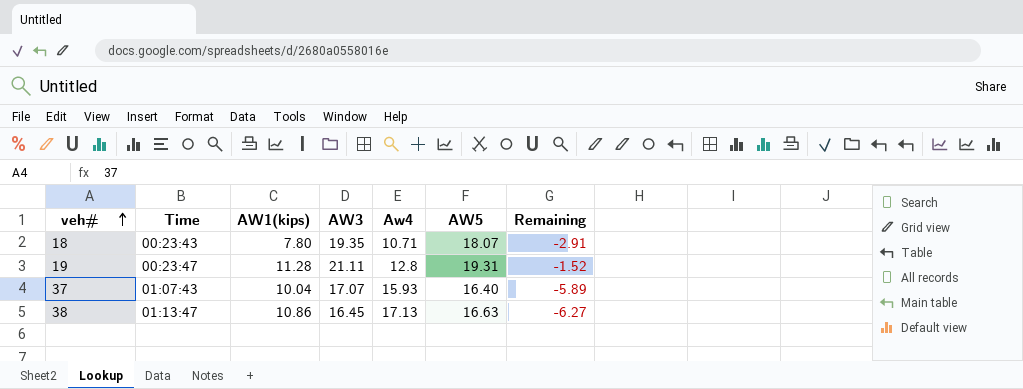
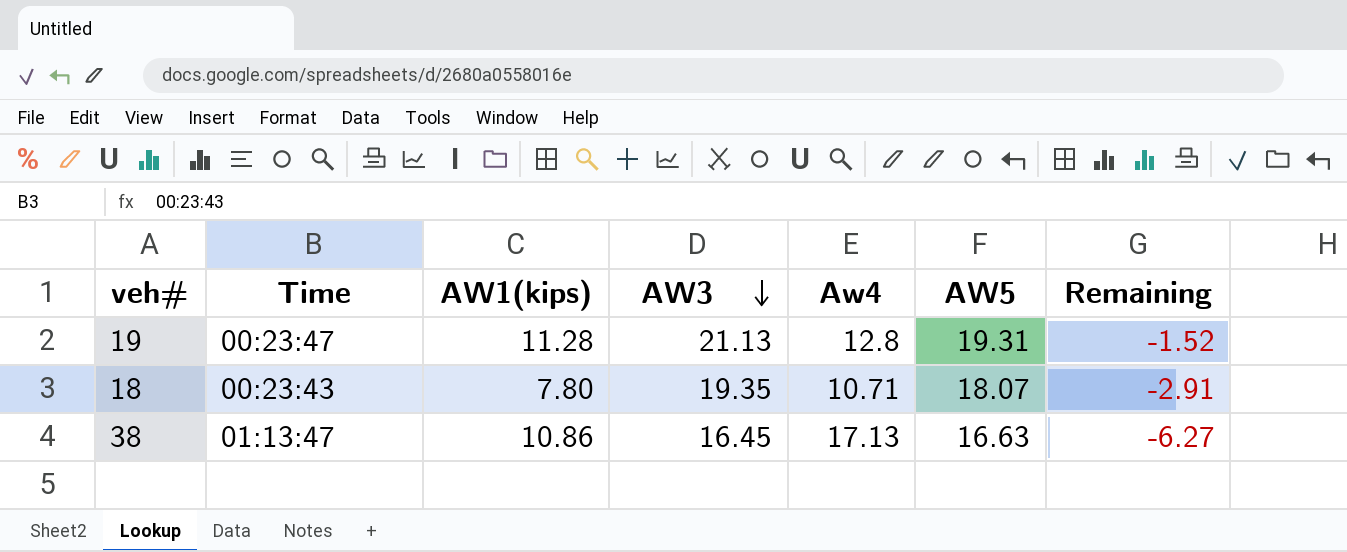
row order: veh# ascending -> AW3 descending
row 37: 01:07:43 | 10.04 | 17.07 | 15.93 | 16.40 | -5.89 -> none
19 | AW3: 21.11 -> 21.13

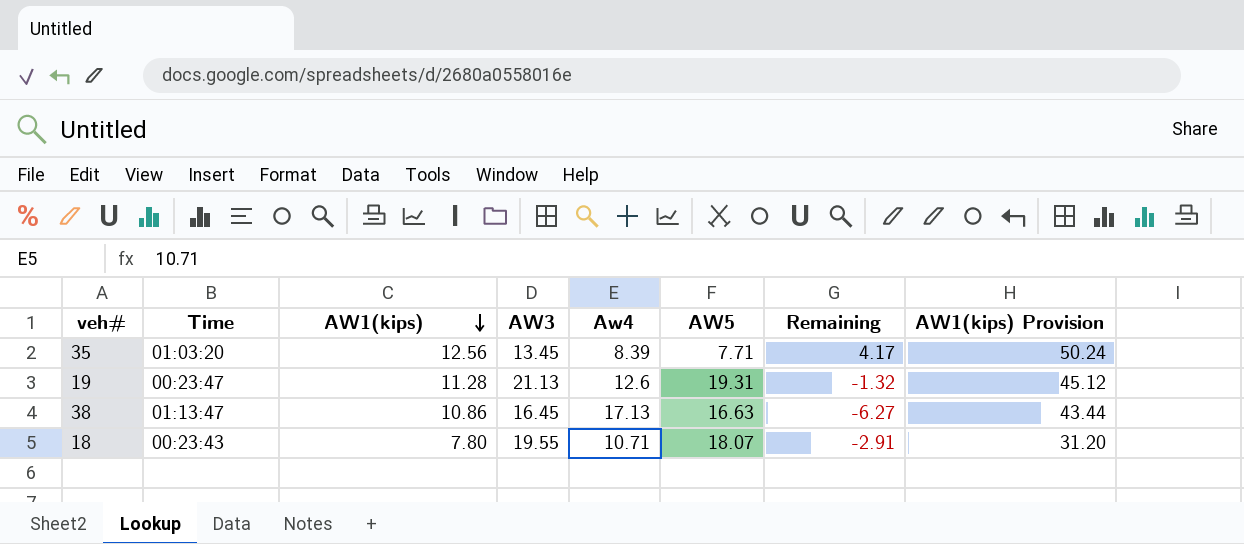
row order: AW3 descending -> AW1(kips) descending
column AW1(kips) Provision | formula: none -> [AW1(kips)] * 4
row 35: none -> 01:03:20 | 12.56 | 13.45 | 8.39 | 7.71 | 4.17 | 50.24
19 | Aw4: 12.8 -> 12.6
19 | Remaining: -1.52 -> -1.32
18 | AW3: 19.35 -> 19.55

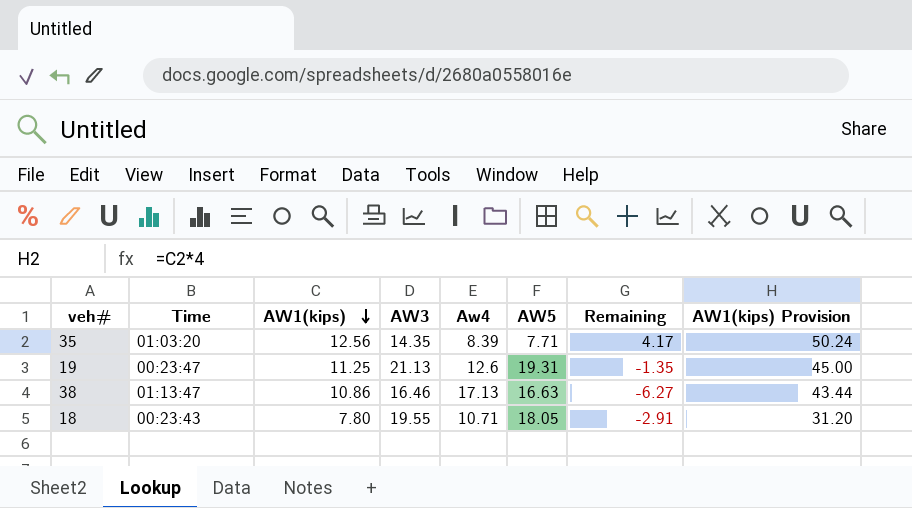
35 | AW3: 13.45 -> 14.35
19 | AW1(kips): 11.28 -> 11.25
19 | Remaining: -1.32 -> -1.35
19 | AW1(kips) Provision: 45.12 -> 45.00
38 | AW3: 16.45 -> 16.46
18 | AW5: 18.07 -> 18.05

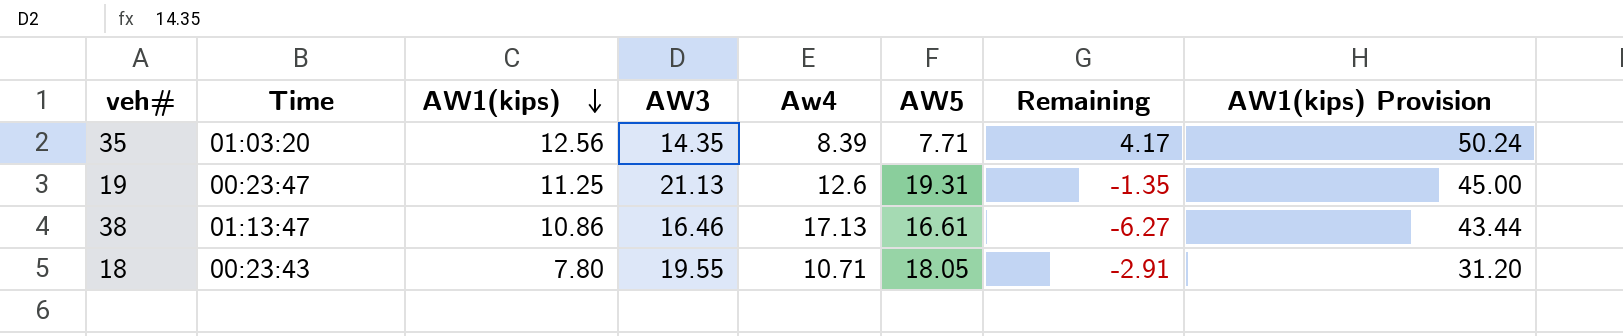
38 | AW5: 16.63 -> 16.61

